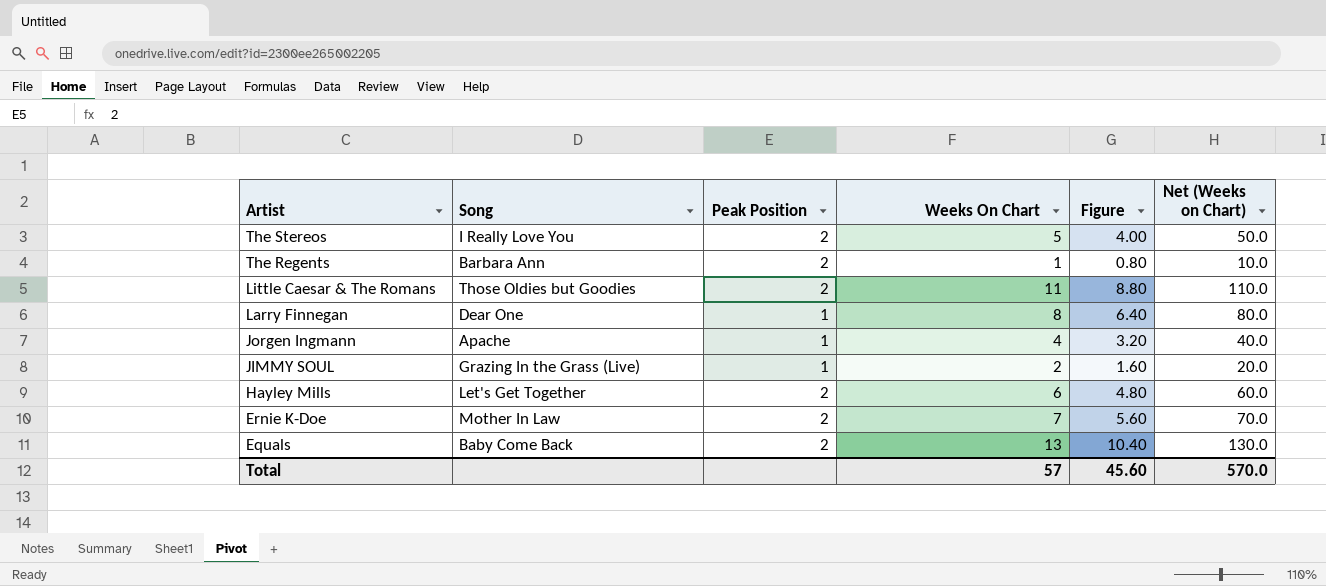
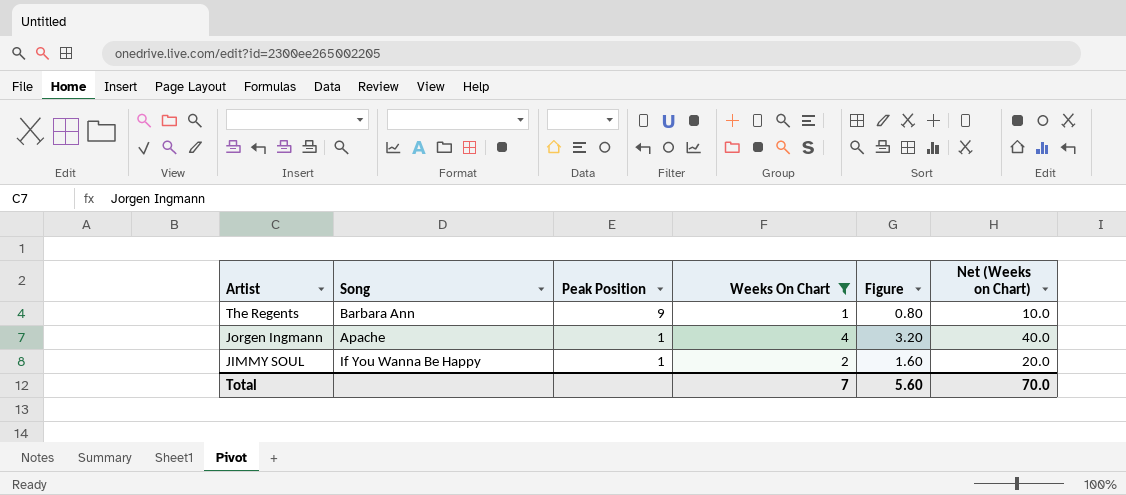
filter: none -> Weeks On Chart <= 4
The Regents | Peak Position: 2 -> 9
JIMMY SOUL | Song: Grazing In the Grass (Live) -> If You Wanna Be Happy
Total | Weeks On Chart: 57 -> 7
Total | Figure: 45.60 -> 5.60
Total | Net (Weeks on Chart): 570.0 -> 70.0

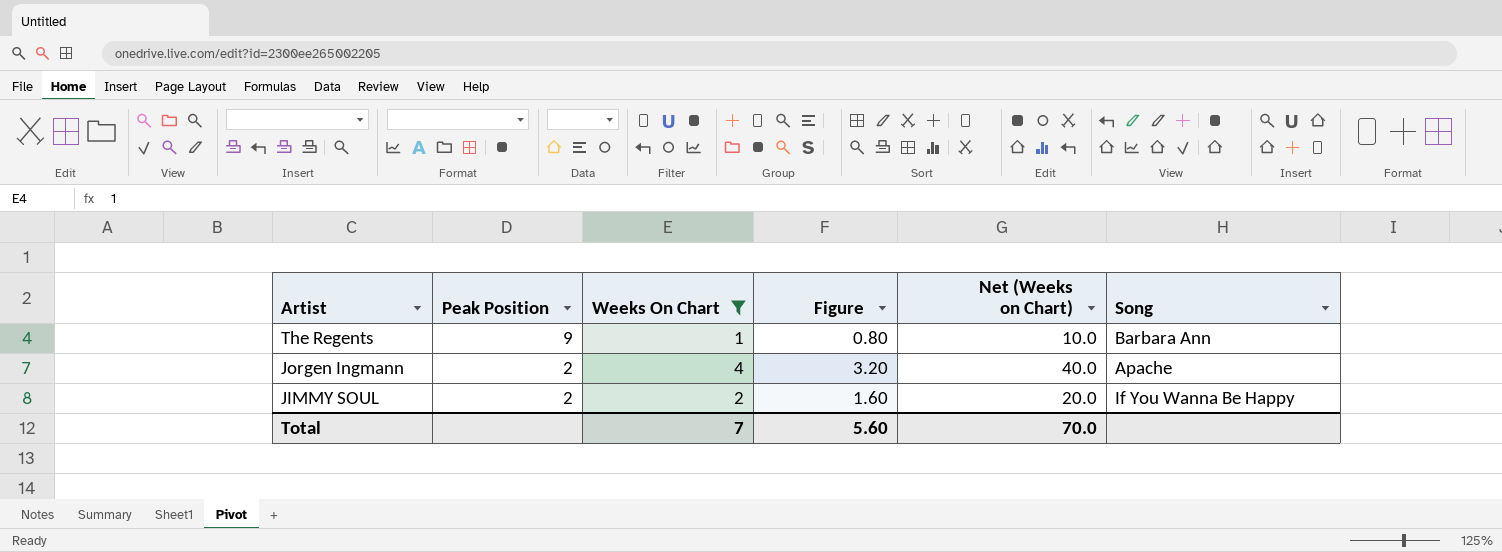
column Song | position: 2 -> 6
Jorgen Ingmann | Peak Position: 1 -> 2
JIMMY SOUL | Peak Position: 1 -> 2

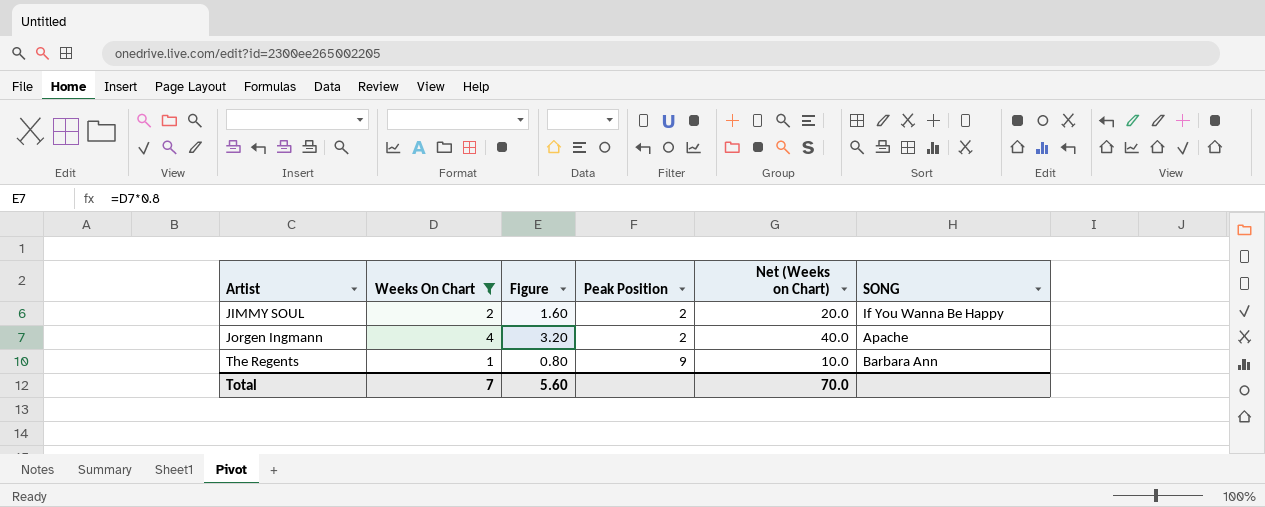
row order: Artist descending -> Artist ascending
column Peak Position | position: 2 -> 4
column name: Song -> SONG

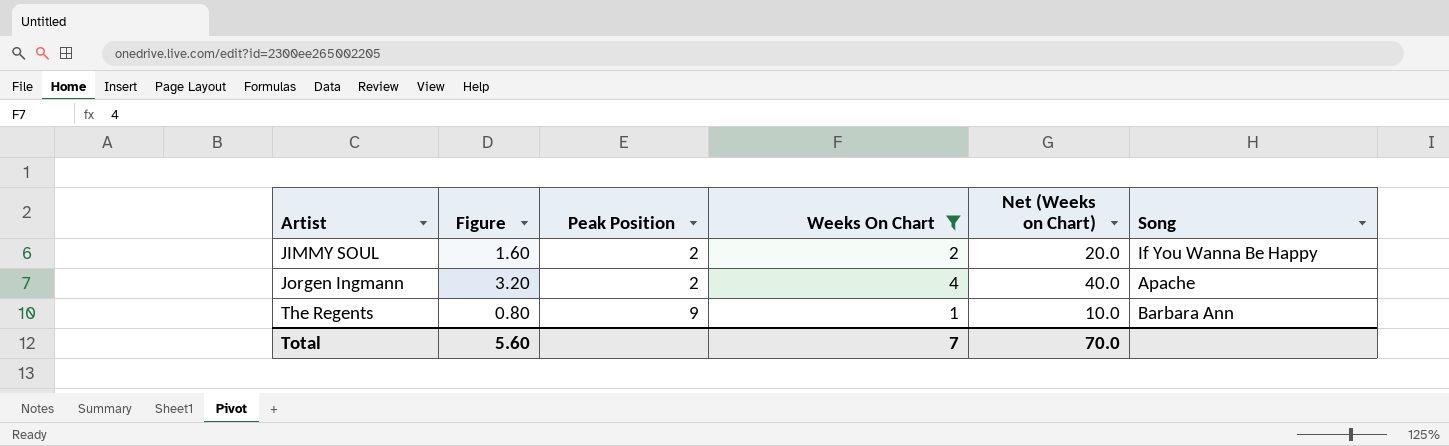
column Weeks On Chart | position: 2 -> 4
column name: SONG -> Song

